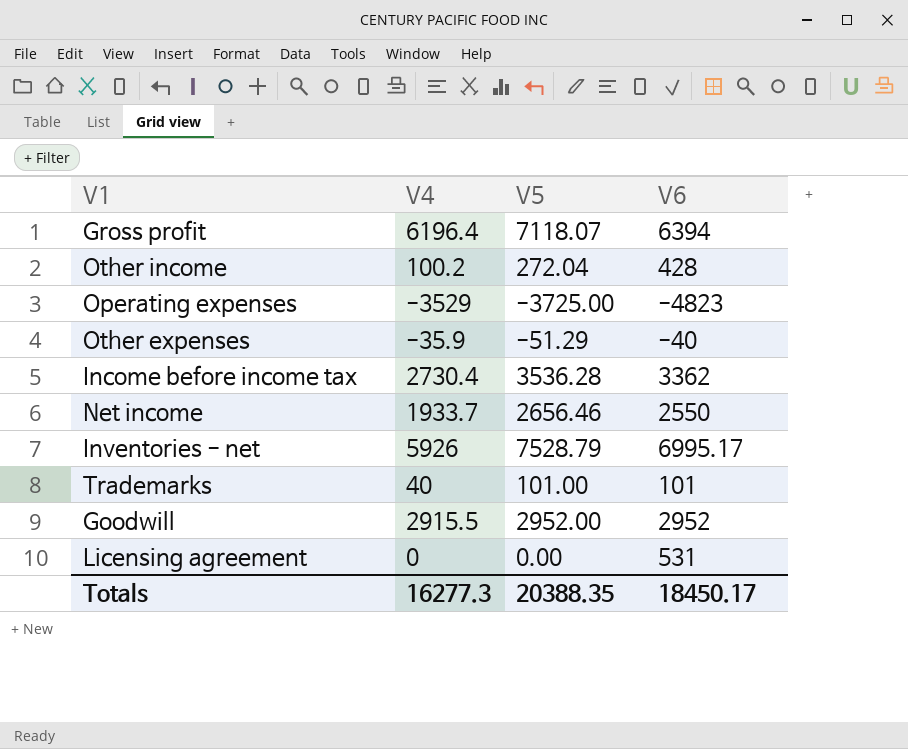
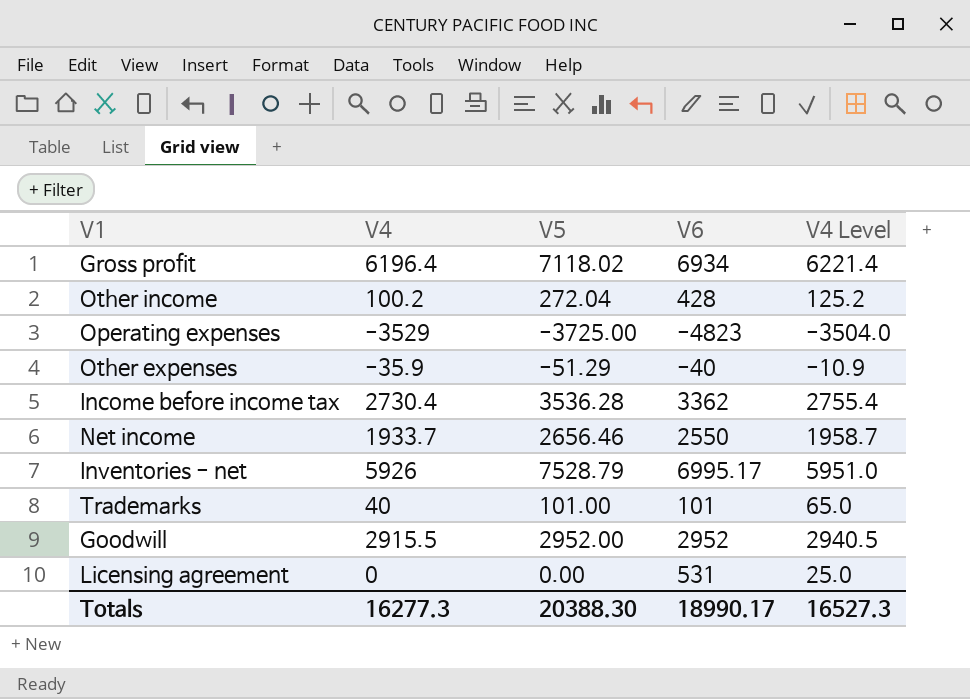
column V4 Level | formula: none -> [V4] + 25
Gross profit | V5: 7118.07 -> 7118.02
Gross profit | V6: 6394 -> 6934
Totals | V5: 20388.35 -> 20388.30
Totals | V6: 18450.17 -> 18990.17

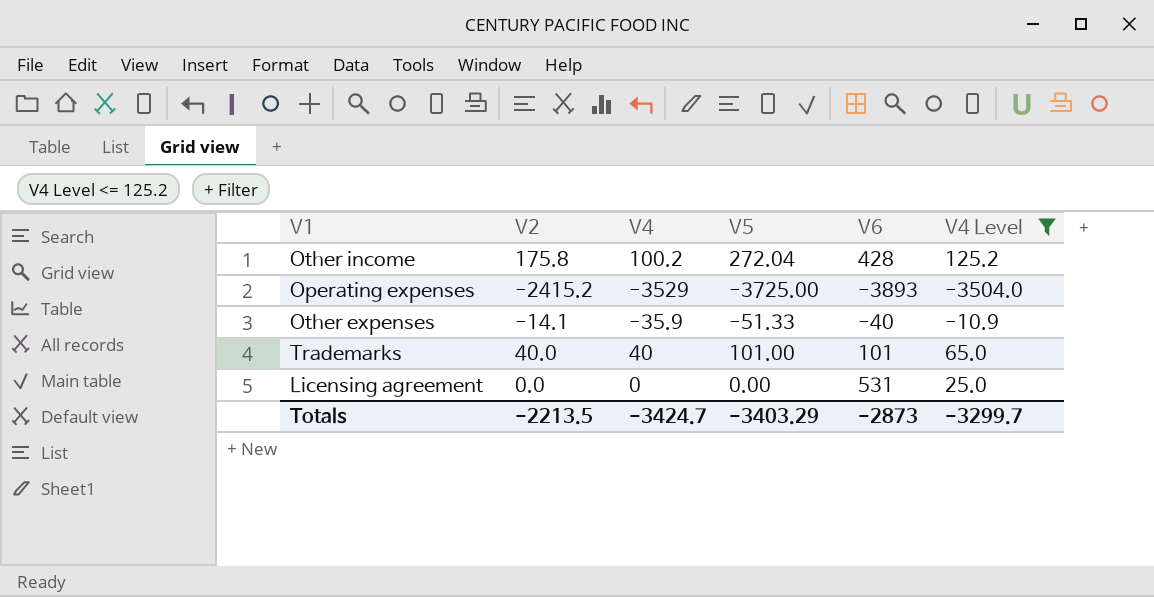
filter: none -> V4 Level <= 125.2
column V2 | position: none -> 2
Operating expenses | V6: -4823 -> -3893
Other expenses | V5: -51.29 -> -51.33
Totals | V4: 16277.3 -> -3424.7
Totals | V5: 20388.30 -> -3403.29
Totals | V6: 18990.17 -> -2873
Totals | V4 Level: 16527.3 -> -3299.7

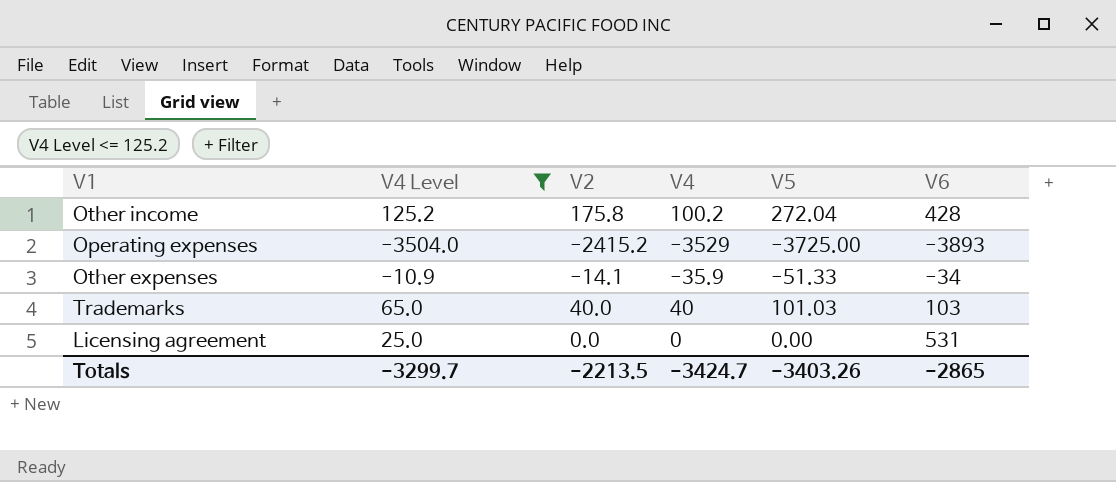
column V4 Level | position: 6 -> 2
Other expenses | V6: -40 -> -34
Trademarks | V5: 101.00 -> 101.03
Trademarks | V6: 101 -> 103
Totals | V5: -3403.29 -> -3403.26
Totals | V6: -2873 -> -2865

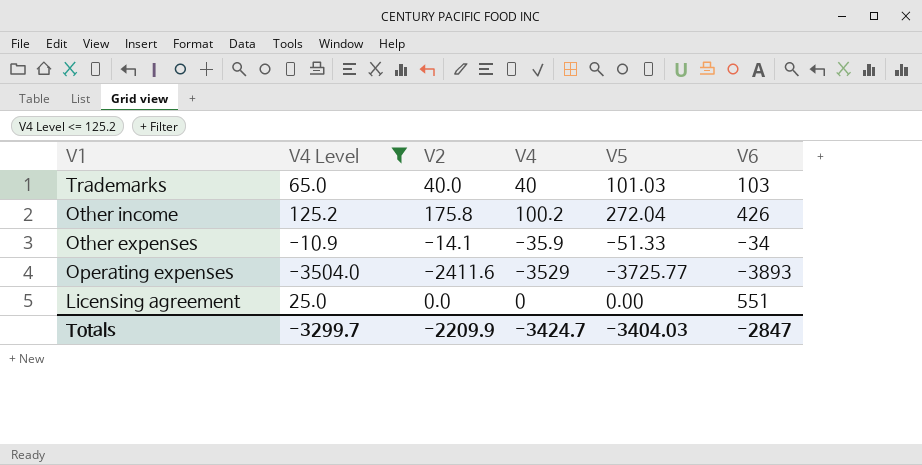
row order: none -> V1 descending
Other income | V6: 428 -> 426
Operating expenses | V2: -2415.2 -> -2411.6
Operating expenses | V5: -3725.00 -> -3725.77
Licensing agreement | V6: 531 -> 551
Totals | V2: -2213.5 -> -2209.9
Totals | V5: -3403.26 -> -3404.03
Totals | V6: -2865 -> -2847

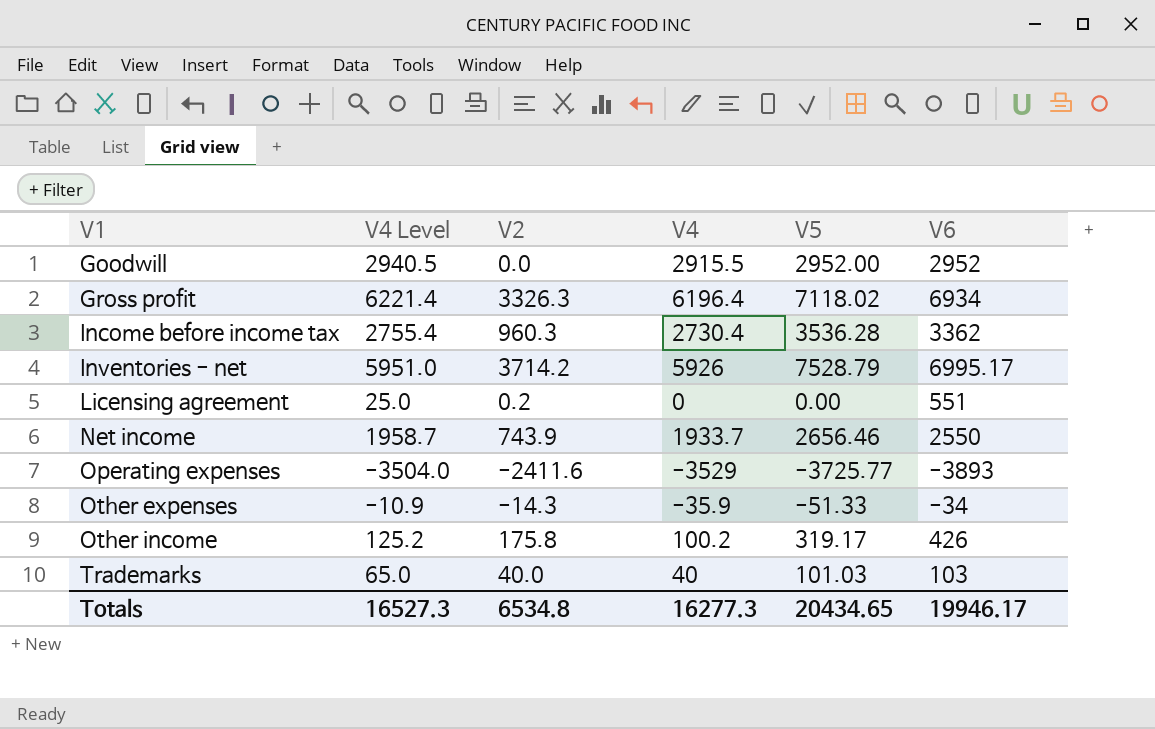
filter: V4 Level <= 125.2 -> none
row order: V1 descending -> V1 ascending
Licensing agreement | V2: 0.0 -> 0.2
Other expenses | V2: -14.1 -> -14.3
Other income | V5: 272.04 -> 319.17
Totals | V4 Level: -3299.7 -> 16527.3
Totals | V2: -2209.9 -> 6534.8
Totals | V4: -3424.7 -> 16277.3
Totals | V5: -3404.03 -> 20434.65
Totals | V6: -2847 -> 19946.17

